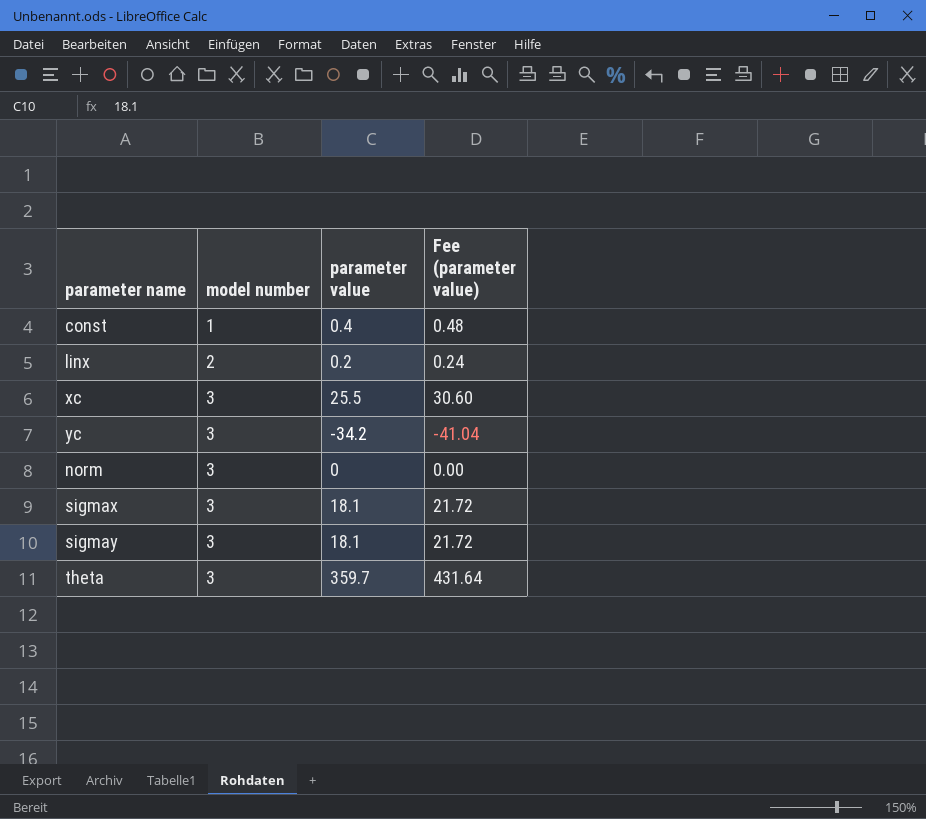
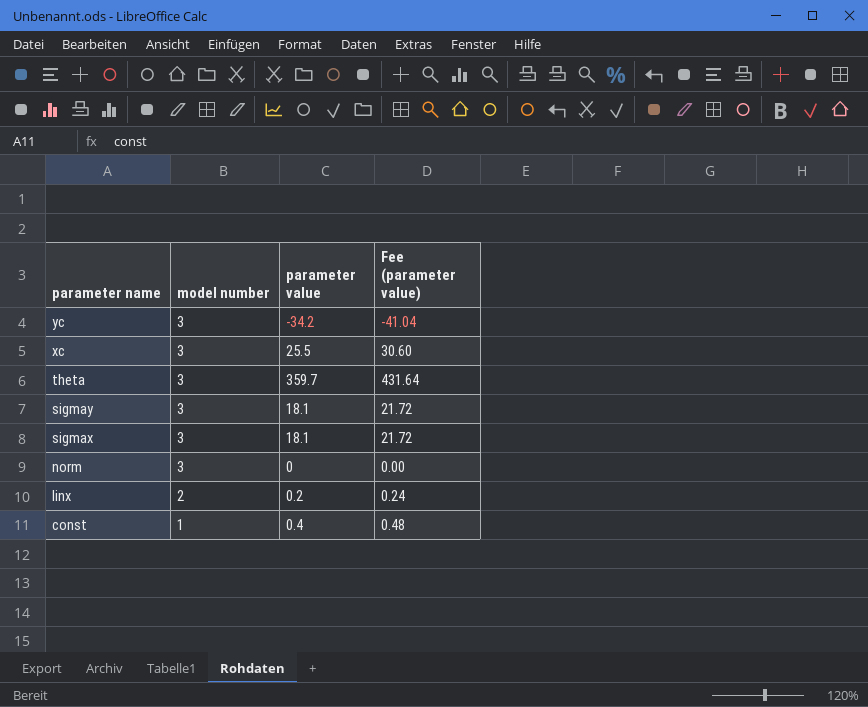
row order: model number ascending -> parameter name descending

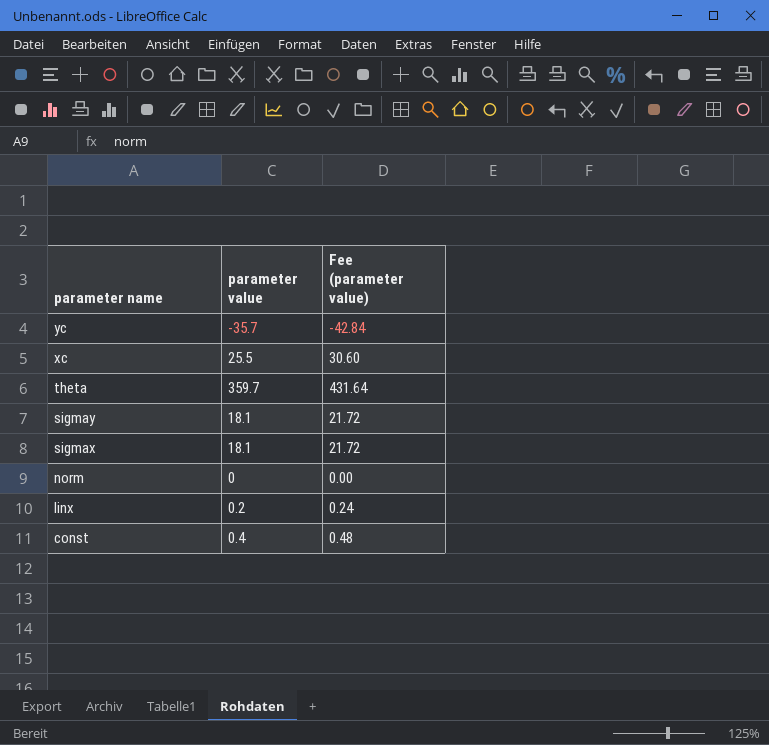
column model number | position: 2 -> none
yc | parameter value: -34.2 -> -35.7
yc | Fee (parameter value): -41.04 -> -42.84

